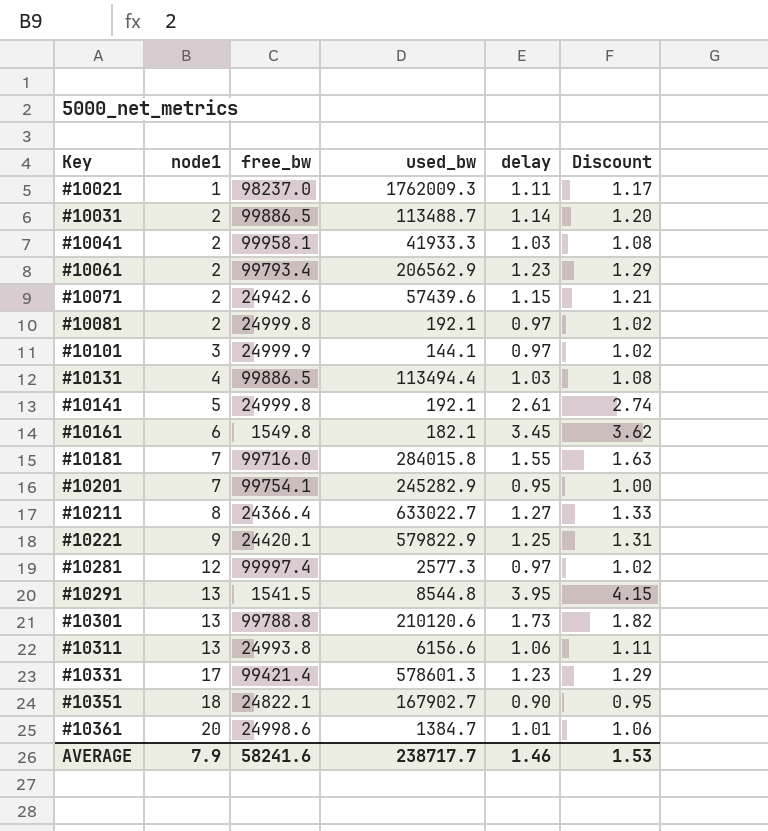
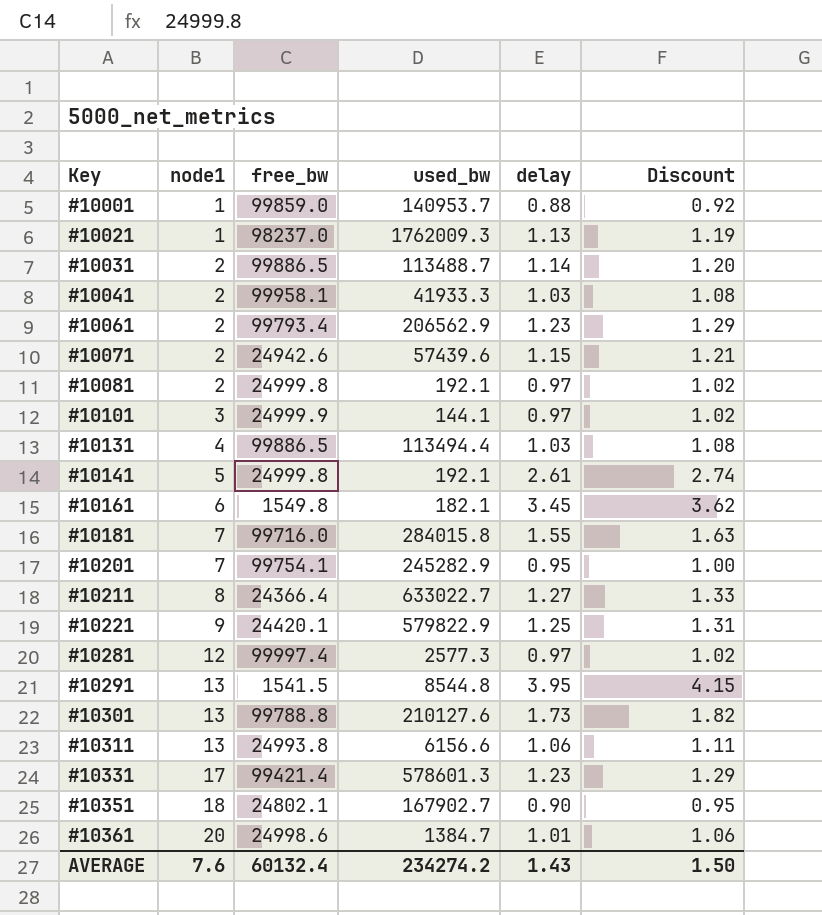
row #10001: none -> 1 | 99859.0 | 140953.7 | 0.88 | 0.92
#10021 | delay: 1.11 -> 1.13
#10021 | Discount: 1.17 -> 1.19
#10301 | used_bw: 210120.6 -> 210127.6
#10351 | free_bw: 24822.1 -> 24802.1
AVERAGE | node1: 7.9 -> 7.6
AVERAGE | free_bw: 58241.6 -> 60132.4
AVERAGE | used_bw: 238717.7 -> 234274.2
AVERAGE | delay: 1.46 -> 1.43
AVERAGE | Discount: 1.53 -> 1.50

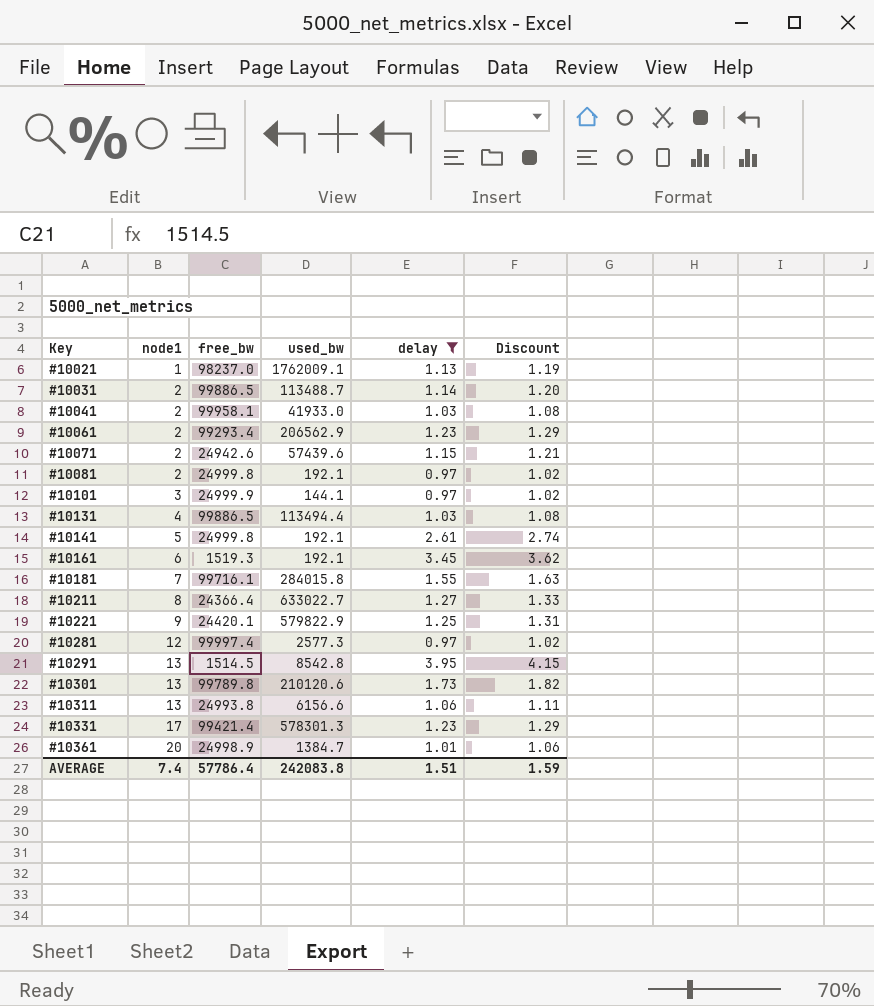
filter: none -> delay >= 0.97
#10021 | used_bw: 1762009.3 -> 1762009.1
#10041 | used_bw: 41933.3 -> 41933.0
#10061 | free_bw: 99793.4 -> 99293.4
#10161 | free_bw: 1549.8 -> 1519.3
#10161 | used_bw: 182.1 -> 192.1
#10181 | free_bw: 99716.0 -> 99716.1
#10291 | free_bw: 1541.5 -> 1514.5
#10291 | used_bw: 8544.8 -> 8542.8
#10301 | free_bw: 99788.8 -> 99789.8
#10301 | used_bw: 210127.6 -> 210120.6
#10331 | used_bw: 578601.3 -> 578301.3
#10361 | free_bw: 24998.6 -> 24998.9
AVERAGE | node1: 7.6 -> 7.4
AVERAGE | free_bw: 60132.4 -> 57786.4
AVERAGE | used_bw: 234274.2 -> 242083.8
AVERAGE | delay: 1.43 -> 1.51
AVERAGE | Discount: 1.50 -> 1.59

